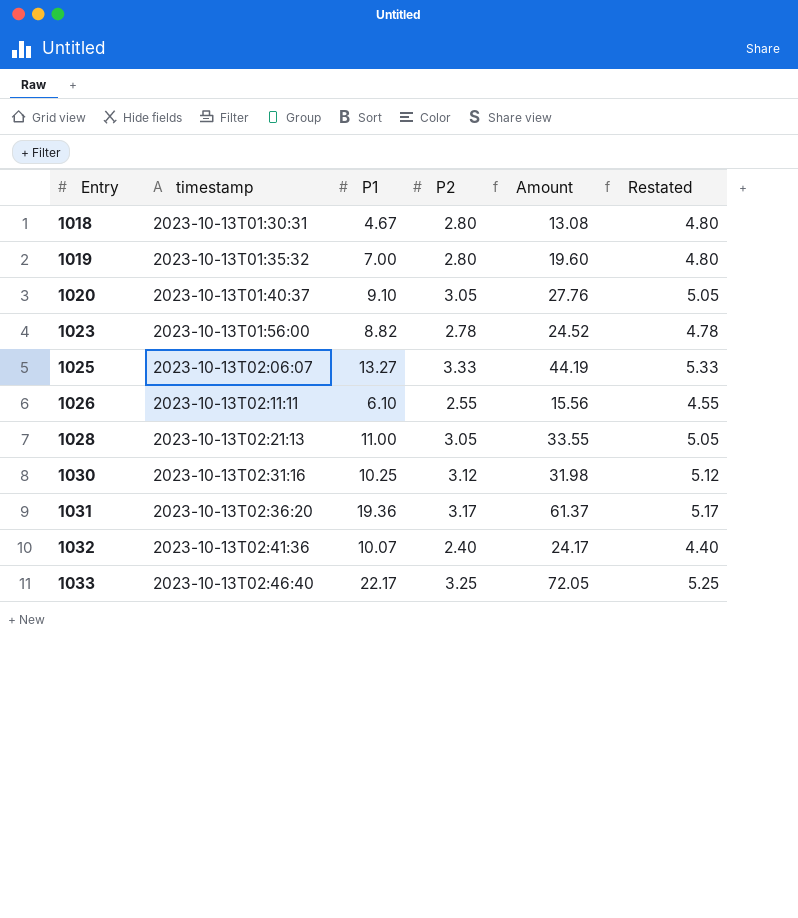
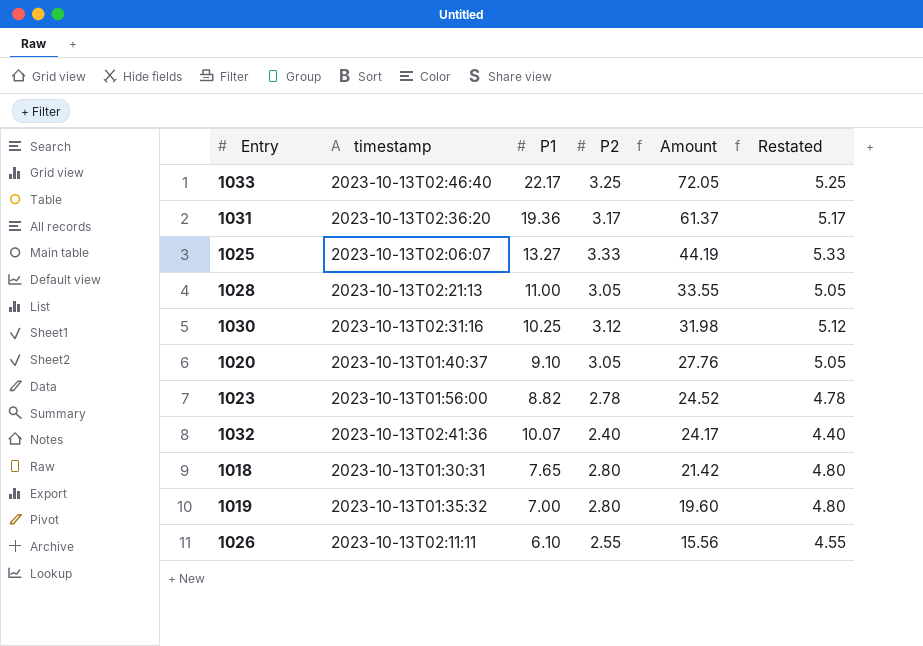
row order: Entry ascending -> Amount descending
1018 | P1: 4.67 -> 7.65
1018 | Amount: 13.08 -> 21.42

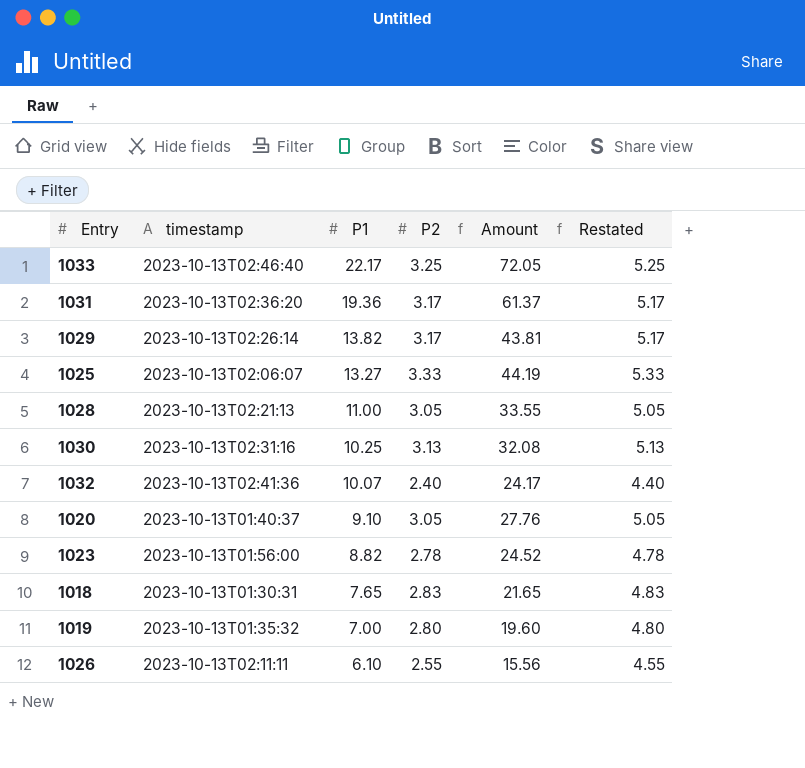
row order: Amount descending -> P1 descending
row 1029: none -> 2023-10-13T02:26:14 | 13.82 | 3.17 | 43.81 | 5.17
1030 | P2: 3.12 -> 3.13
1030 | Amount: 31.98 -> 32.08
1030 | Restated: 5.12 -> 5.13
1018 | P2: 2.80 -> 2.83
1018 | Amount: 21.42 -> 21.65
1018 | Restated: 4.80 -> 4.83

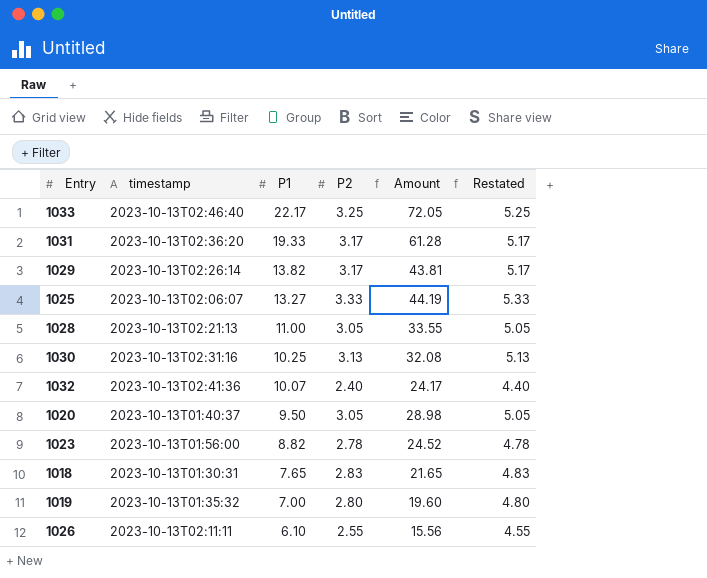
1031 | P1: 19.36 -> 19.33
1031 | Amount: 61.37 -> 61.28
1020 | P1: 9.10 -> 9.50
1020 | Amount: 27.76 -> 28.98

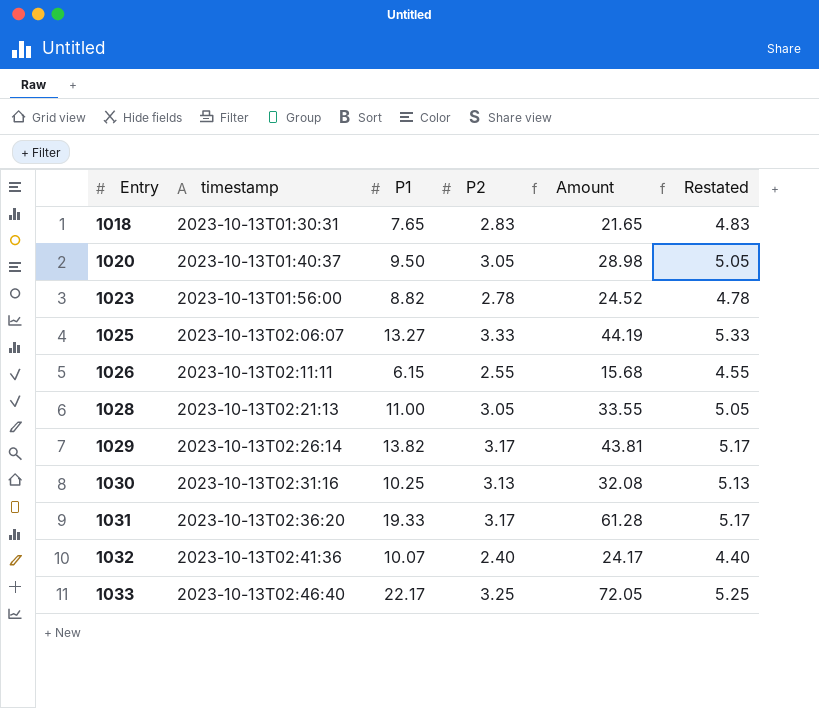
row order: P1 descending -> Entry ascending
row 1019: 2023-10-13T01:35:32 | 7.00 | 2.80 | 19.60 | 4.80 -> none
1026 | P1: 6.10 -> 6.15
1026 | Amount: 15.56 -> 15.68

